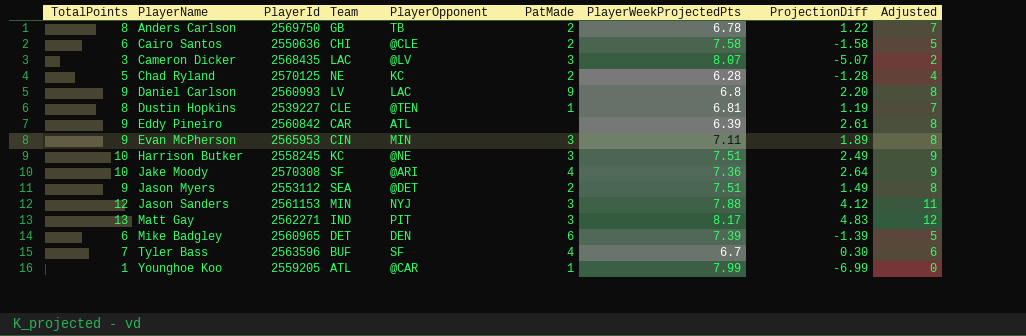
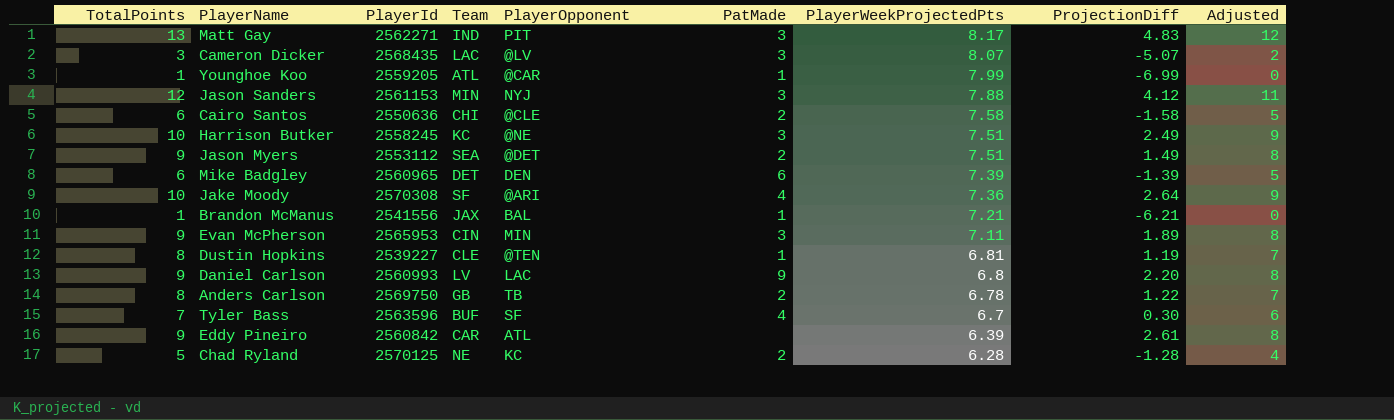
row order: PlayerName ascending -> PlayerWeekProjectedPts descending
row Brandon McManus: none -> 1 | 2541556 | JAX | BAL | 1 | 7.21 | -6.21 | 0

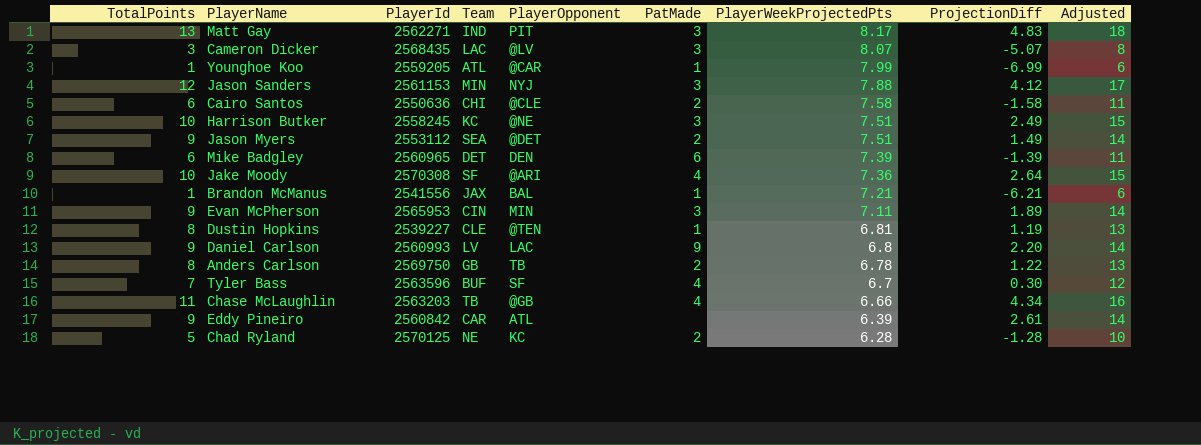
column Adjusted | formula: [TotalPoints] - 1 -> [TotalPoints] + 5
row Chase McLaughlin: none -> 11 | 2563203 | TB | @GB | 4 | 6.66 | 4.34 | 16

